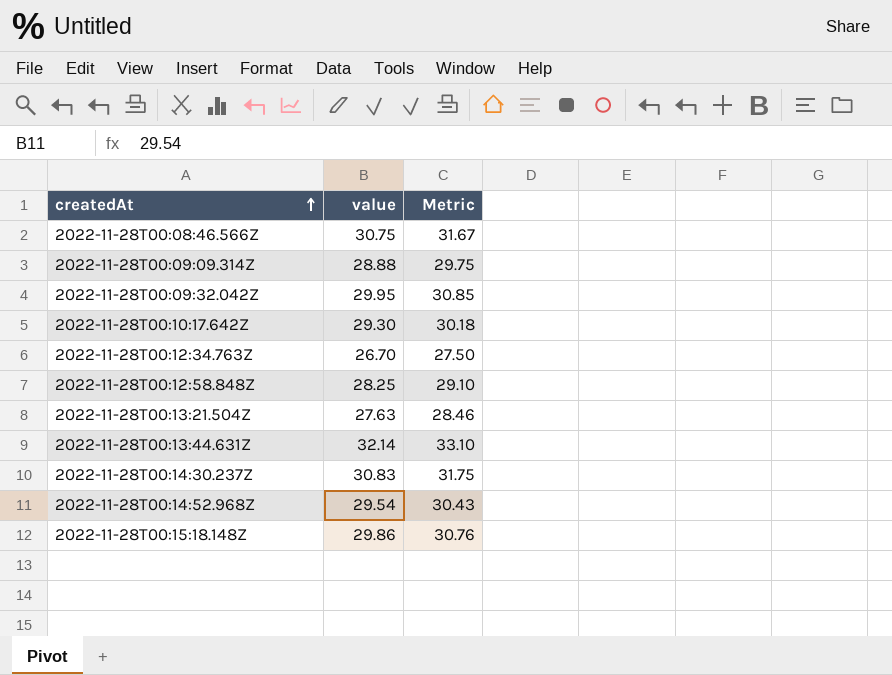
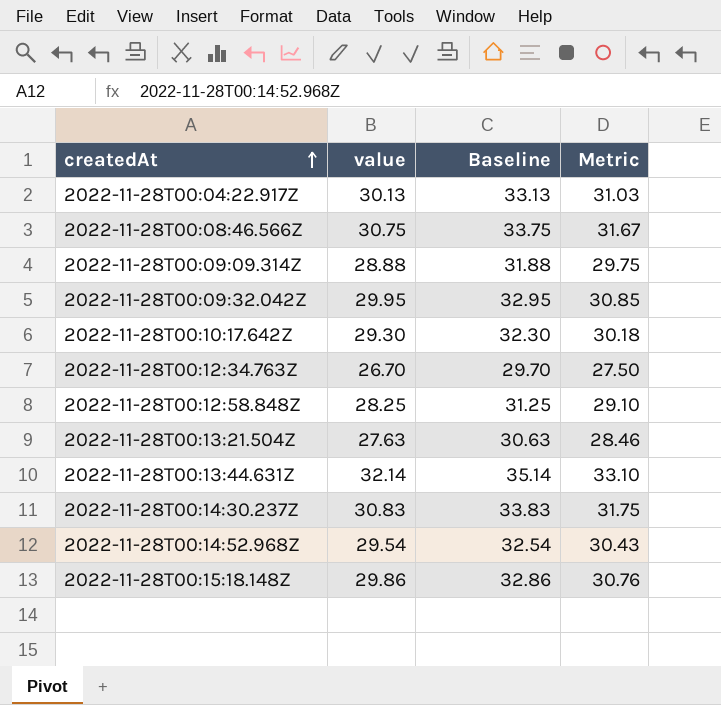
column Baseline | formula: none -> [value] + 3
row 2022-11-28T00:04:22.917Z: none -> 30.13 | 33.13 | 31.03

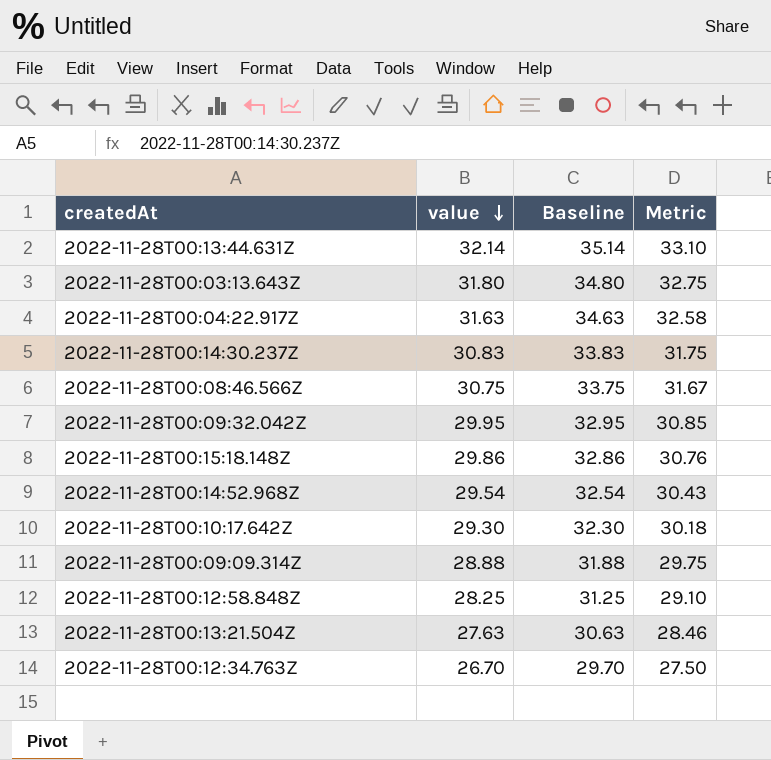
row order: createdAt ascending -> value descending
row 2022-11-28T00:03:13.643Z: none -> 31.80 | 34.80 | 32.75
2022-11-28T00:04:22.917Z | value: 30.13 -> 31.63
2022-11-28T00:04:22.917Z | Baseline: 33.13 -> 34.63
2022-11-28T00:04:22.917Z | Metric: 31.03 -> 32.58

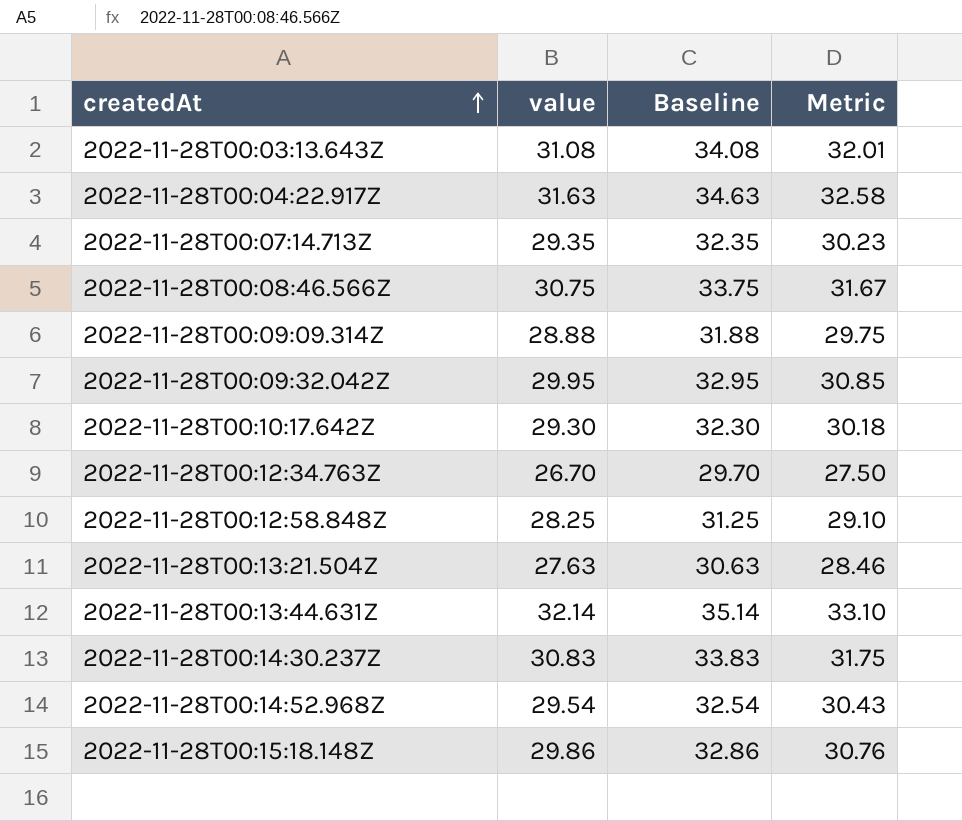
row order: value descending -> createdAt ascending
2022-11-28T00:03:13.643Z | value: 31.80 -> 31.08
2022-11-28T00:03:13.643Z | Baseline: 34.80 -> 34.08
2022-11-28T00:03:13.643Z | Metric: 32.75 -> 32.01
row 2022-11-28T00:07:14.713Z: none -> 29.35 | 32.35 | 30.23

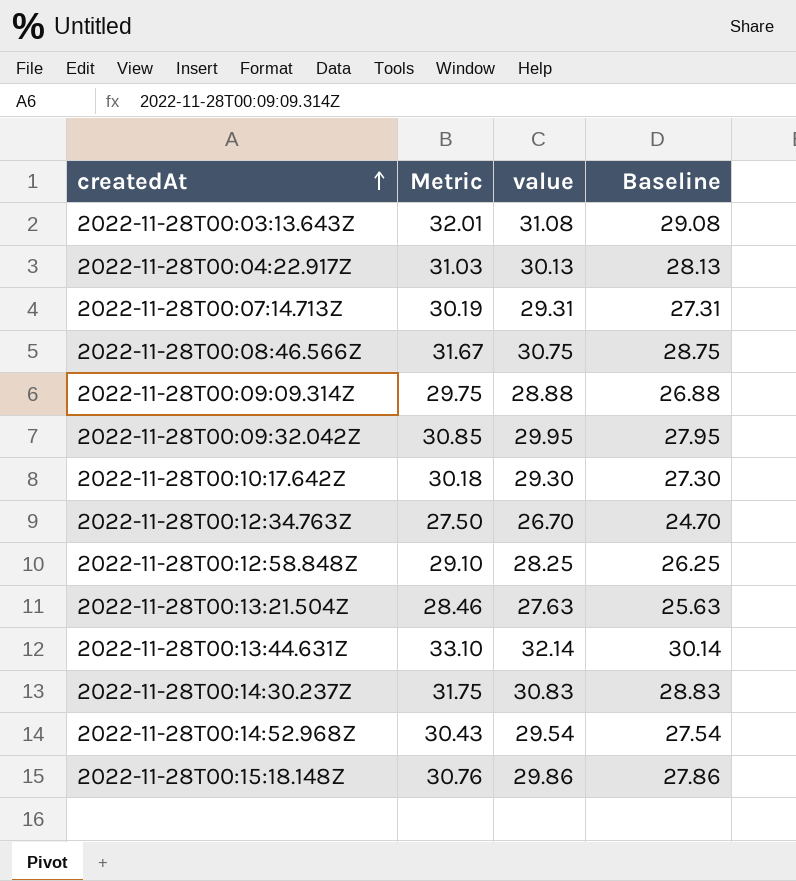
column Metric | position: 4 -> 2
column Baseline | formula: [value] + 3 -> [value] - 2
2022-11-28T00:04:22.917Z | Metric: 32.58 -> 31.03
2022-11-28T00:04:22.917Z | value: 31.63 -> 30.13
2022-11-28T00:07:14.713Z | Metric: 30.23 -> 30.19
2022-11-28T00:07:14.713Z | value: 29.35 -> 29.31

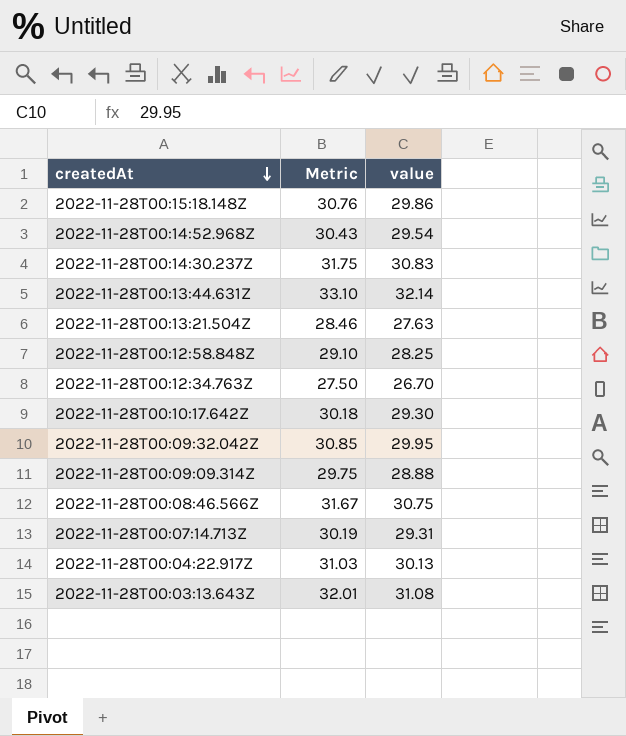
row order: createdAt ascending -> createdAt descending
column Baseline | formula: [value] - 2 -> none

